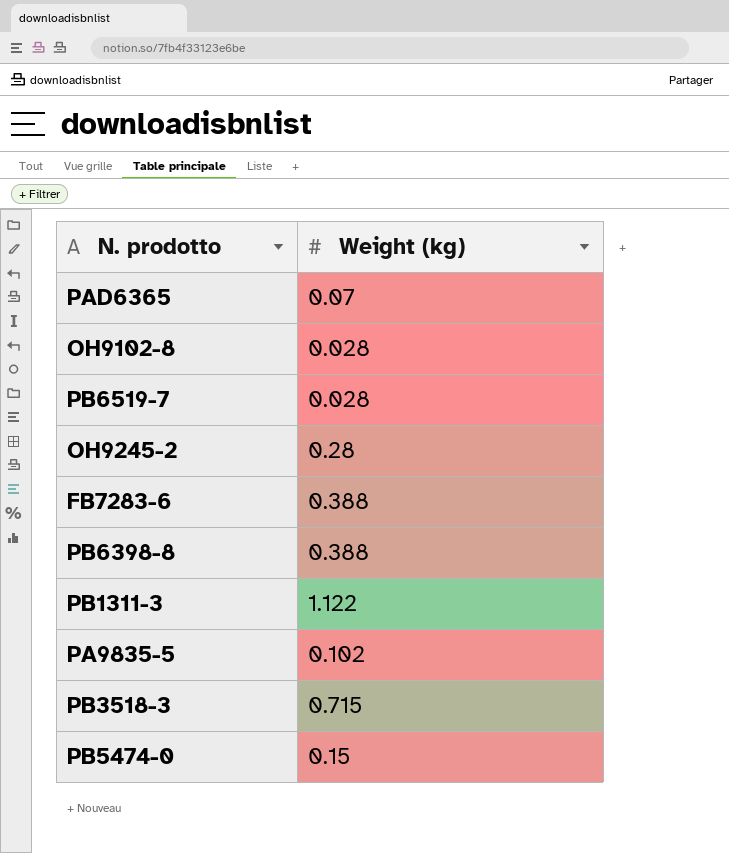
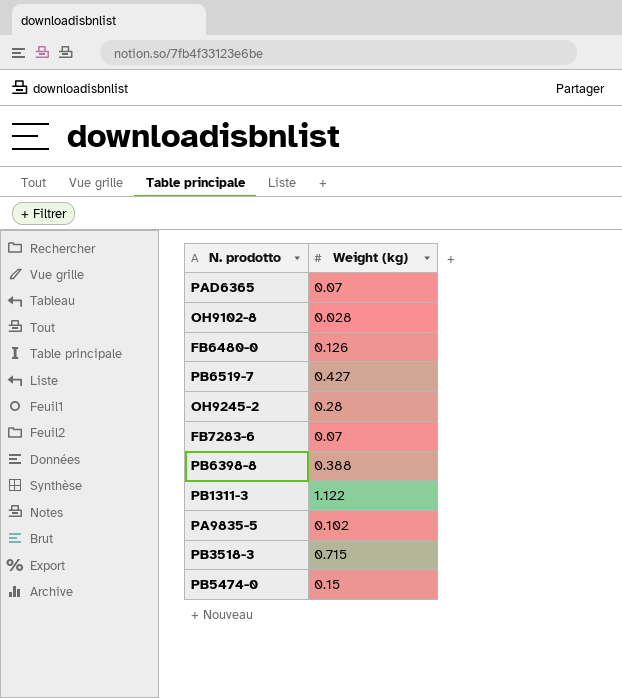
row FB6480-0: none -> 0.126
PB6519-7 | Weight (kg): 0.028 -> 0.427
FB7283-6 | Weight (kg): 0.388 -> 0.07

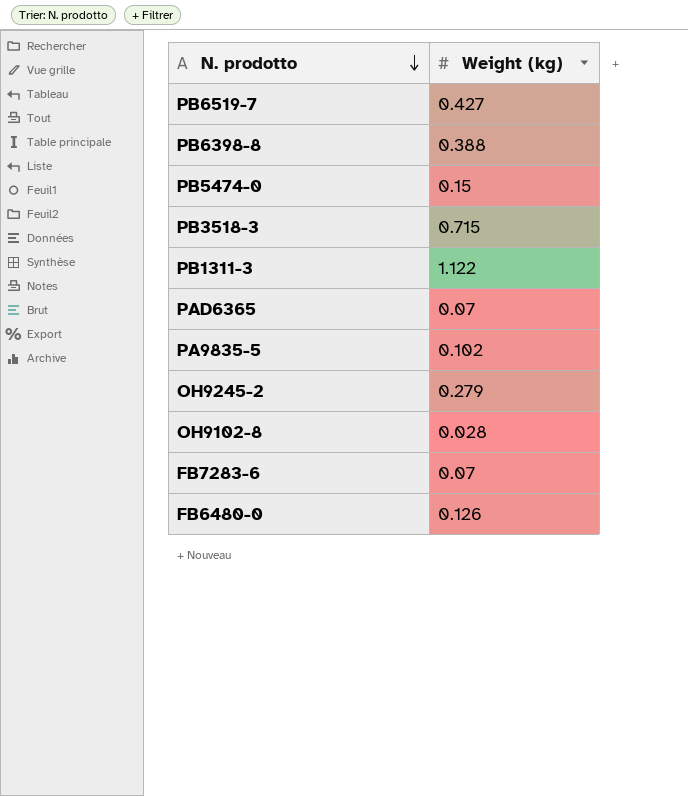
row order: none -> N. prodotto descending
OH9245-2 | Weight (kg): 0.28 -> 0.279

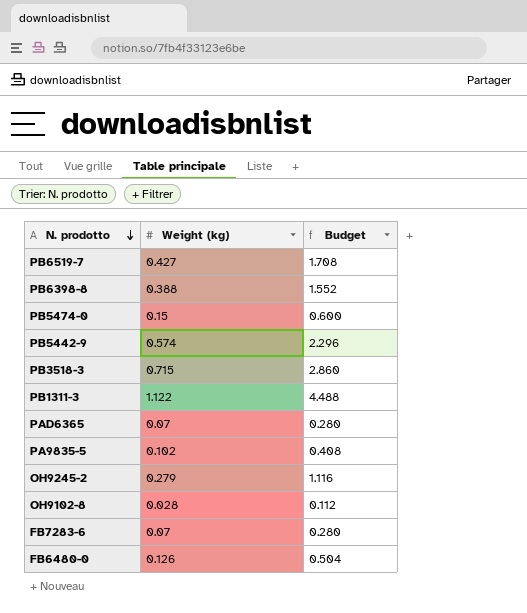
column Budget | formula: none -> [Weight (kg)] * 4
row PB5442-9: none -> 0.574 | 2.296

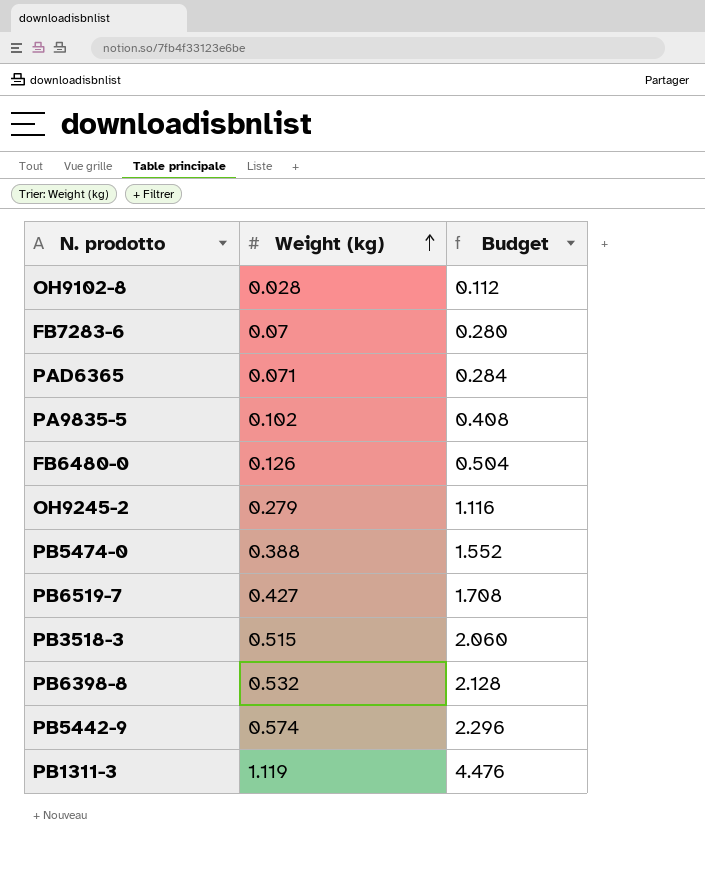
row order: N. prodotto descending -> Weight (kg) ascending
PAD6365 | Weight (kg): 0.07 -> 0.071
PAD6365 | Budget: 0.280 -> 0.284
PB5474-0 | Weight (kg): 0.15 -> 0.388
PB5474-0 | Budget: 0.600 -> 1.552
PB3518-3 | Weight (kg): 0.715 -> 0.515
PB3518-3 | Budget: 2.860 -> 2.060
PB6398-8 | Weight (kg): 0.388 -> 0.532
PB6398-8 | Budget: 1.552 -> 2.128
PB1311-3 | Weight (kg): 1.122 -> 1.119
PB1311-3 | Budget: 4.488 -> 4.476

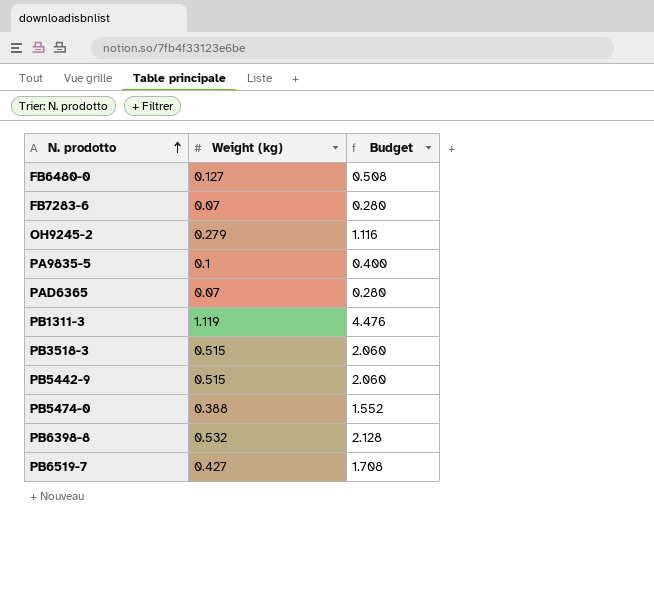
row order: Weight (kg) ascending -> N. prodotto ascending
row OH9102-8: 0.028 | 0.112 -> none
FB6480-0 | Weight (kg): 0.126 -> 0.127
FB6480-0 | Budget: 0.504 -> 0.508
PA9835-5 | Weight (kg): 0.102 -> 0.1
PA9835-5 | Budget: 0.408 -> 0.400
PAD6365 | Weight (kg): 0.071 -> 0.07
PAD6365 | Budget: 0.284 -> 0.280
PB5442-9 | Weight (kg): 0.574 -> 0.515
PB5442-9 | Budget: 2.296 -> 2.060

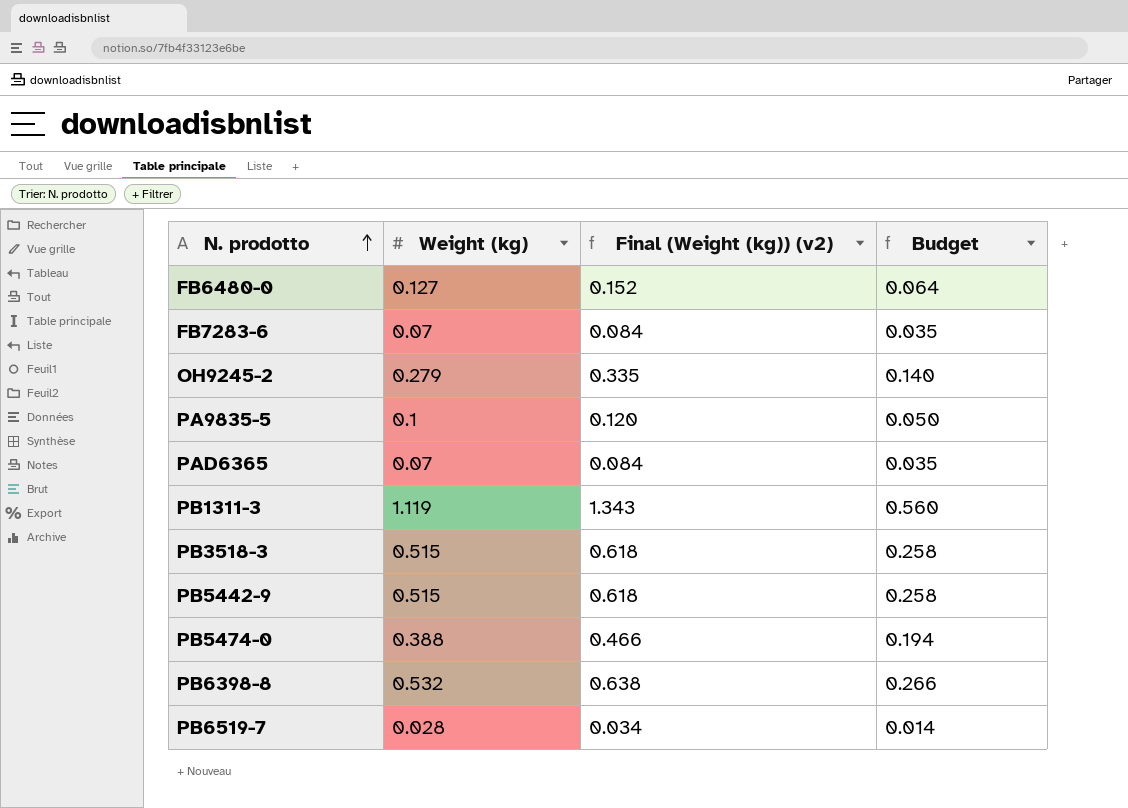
column Final (Weight (kg)) (v2) | formula: none -> [Weight (kg)] * 1.2
column Budget | formula: [Weight (kg)] * 4 -> [Weight (kg)] * 0.5
PB6519-7 | Weight (kg): 0.427 -> 0.028

